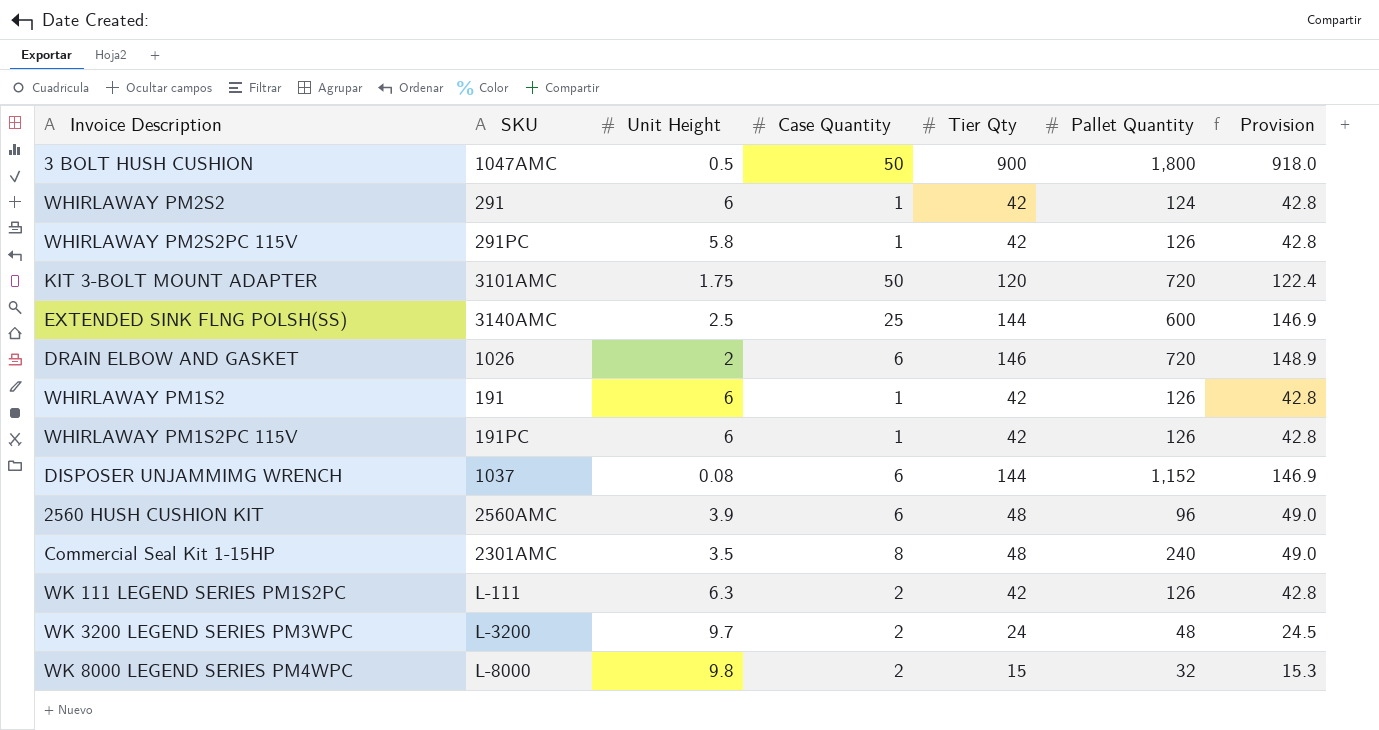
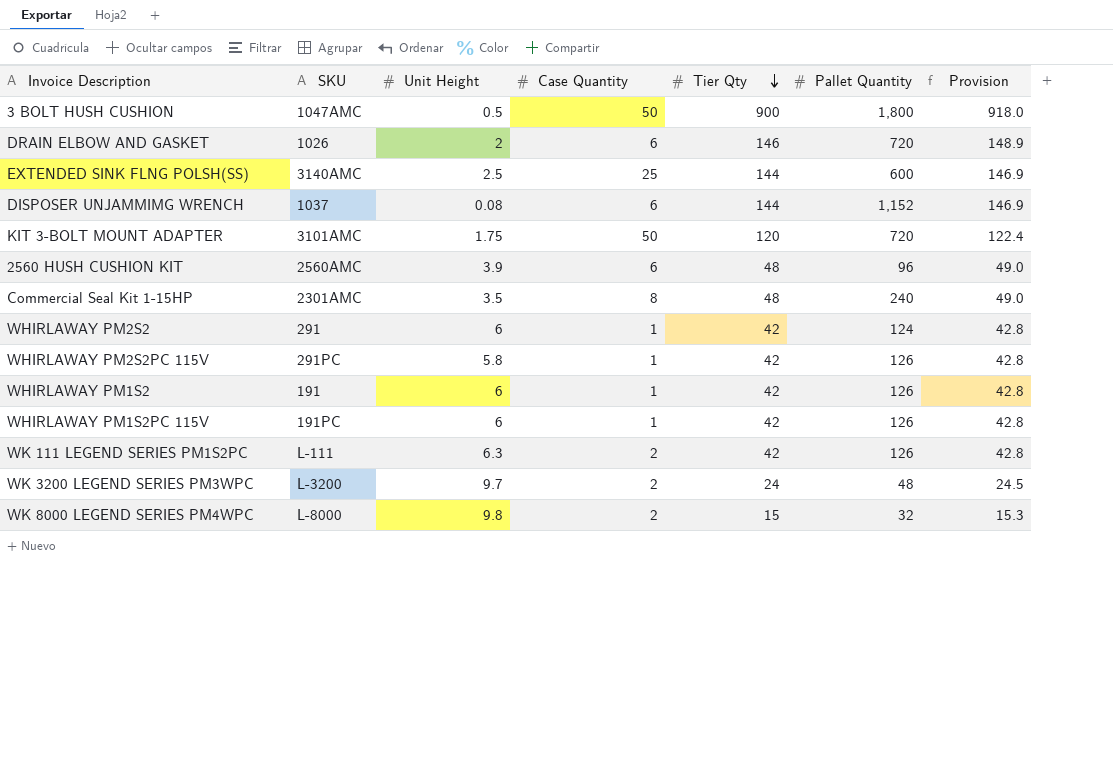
row order: none -> Tier Qty descending

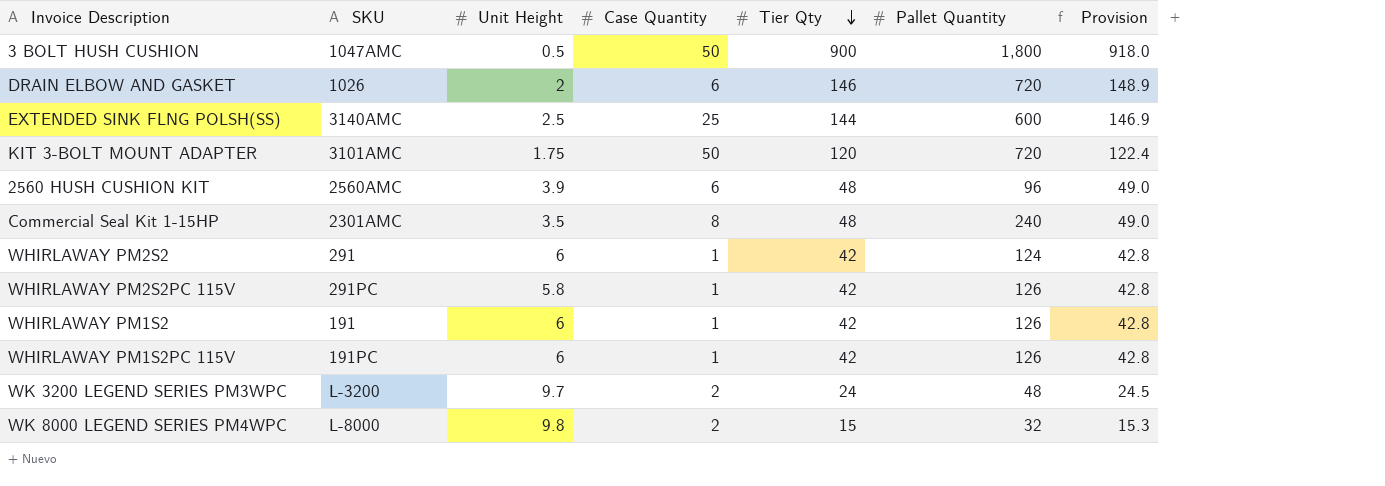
row DISPOSER UNJAMMIMG WRENCH: 1037 | 0.08 | 6 | 144 | 1,152 | 146.9 -> none
row WK 111 LEGEND SERIES PM1S2PC: L-111 | 6.3 | 2 | 42 | 126 | 42.8 -> none

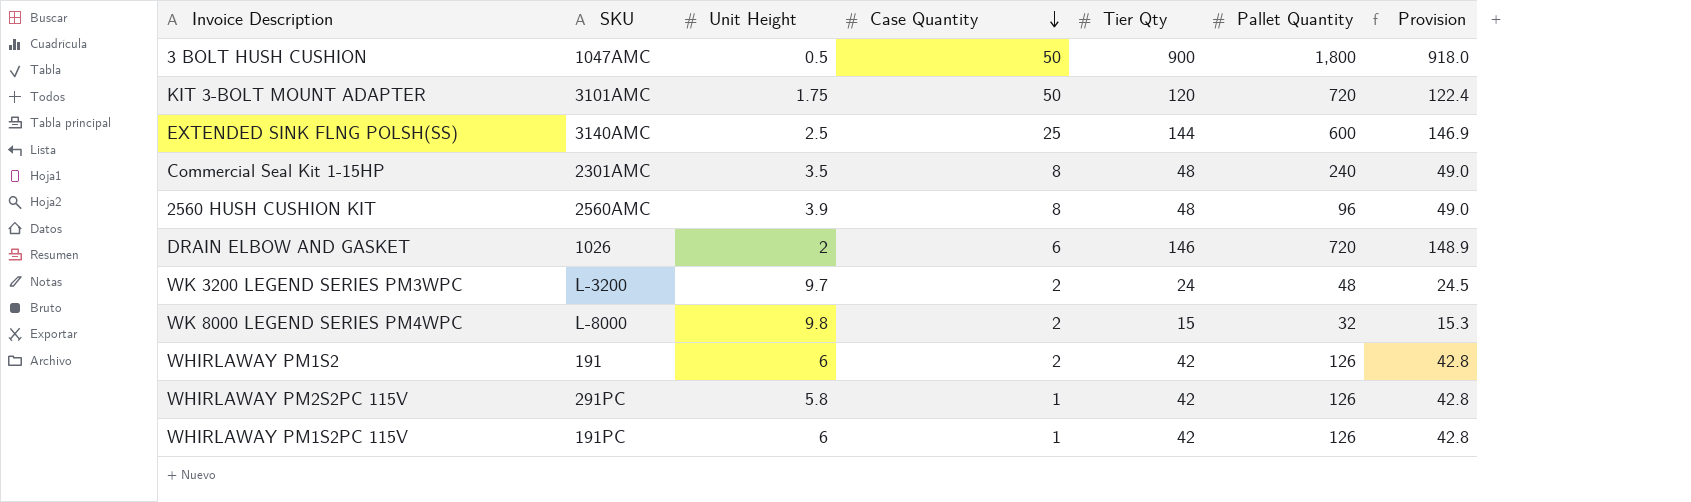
row order: Tier Qty descending -> Case Quantity descending
row WHIRLAWAY PM2S2: 291 | 6 | 1 | 42 | 124 | 42.8 -> none
2560 HUSH CUSHION KIT | Case Quantity: 6 -> 8
WHIRLAWAY PM1S2 | Case Quantity: 1 -> 2

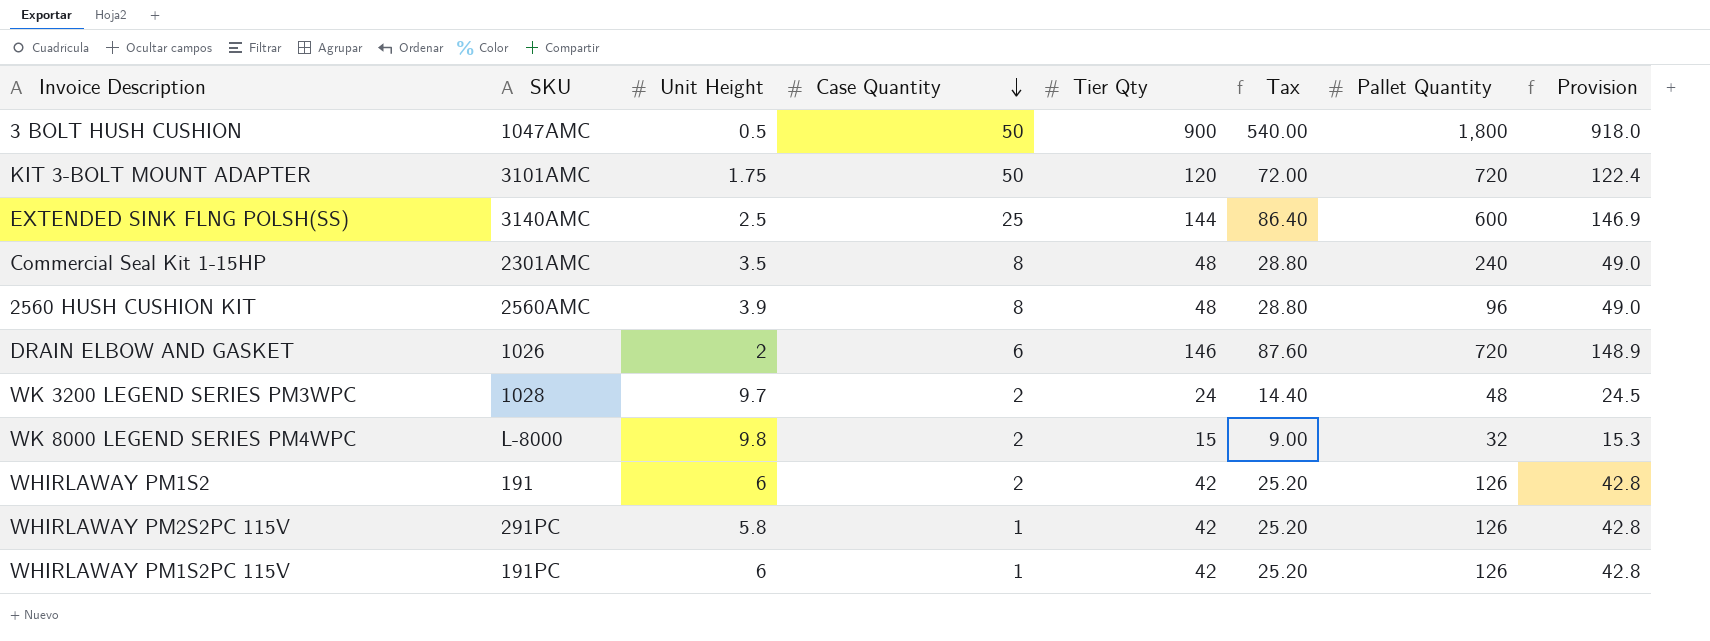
column Tax | formula: none -> [Tier Qty] * 0.6
WK 3200 LEGEND SERIES PM3WPC | SKU: L-3200 -> 1028

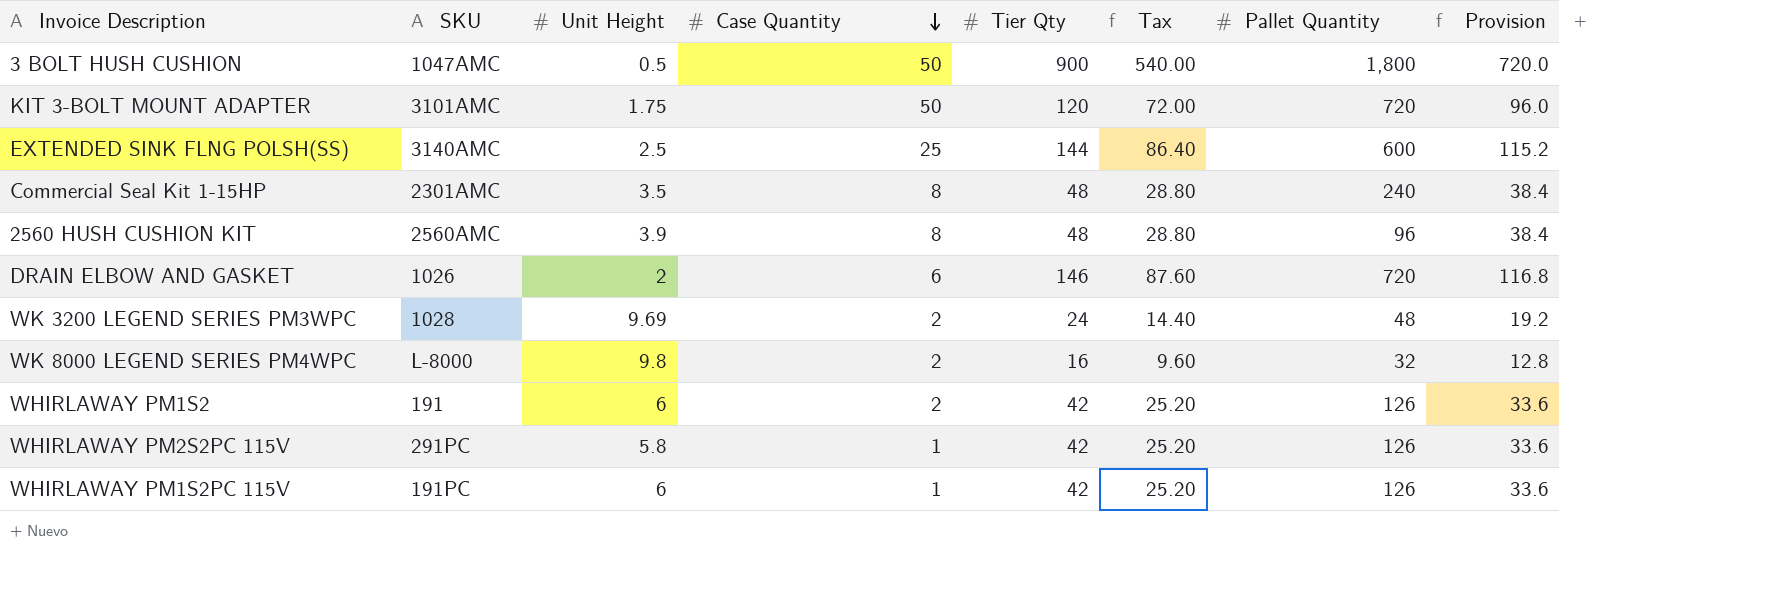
column Provision | formula: [Tier Qty] * 1.02 -> [Tier Qty] * 0.8
WK 3200 LEGEND SERIES PM3WPC | Unit Height: 9.7 -> 9.69
WK 8000 LEGEND SERIES PM4WPC | Tier Qty: 15 -> 16
WK 8000 LEGEND SERIES PM4WPC | Tax: 9.00 -> 9.60

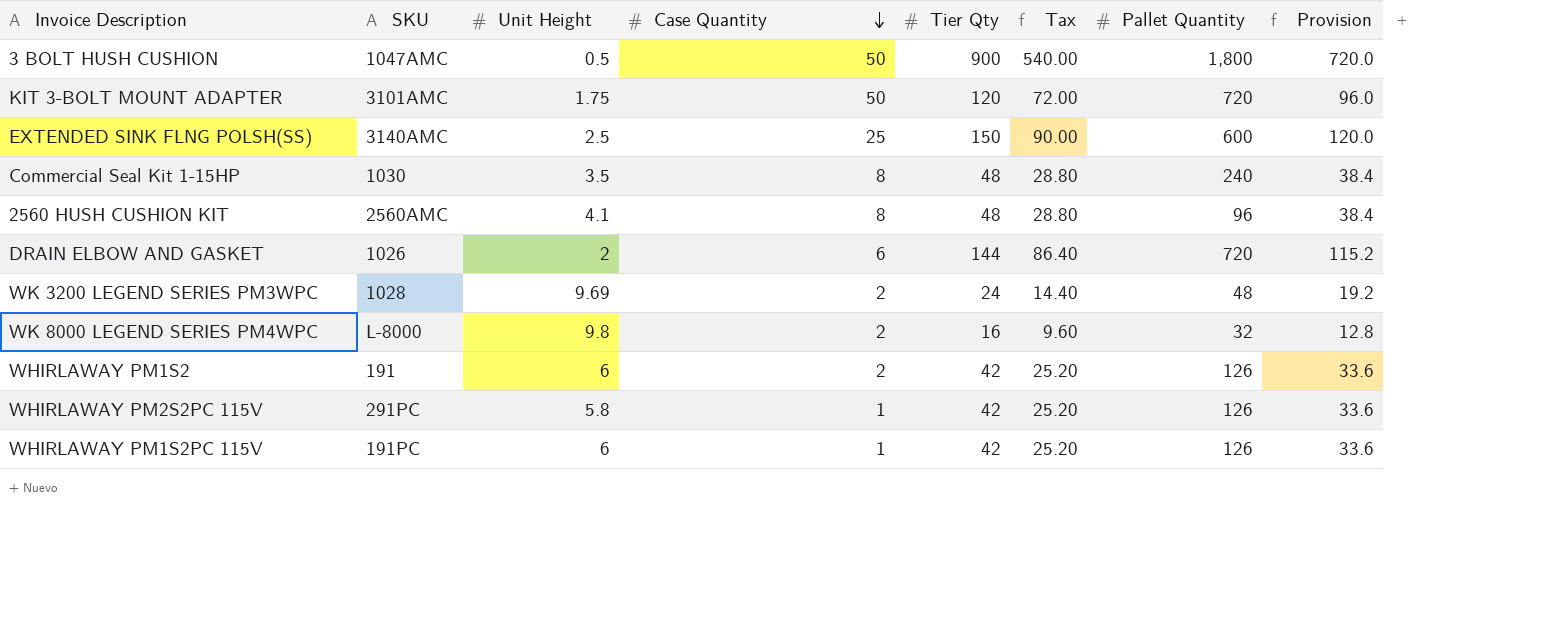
EXTENDED SINK FLNG POLSH(SS) | Tier Qty: 144 -> 150
EXTENDED SINK FLNG POLSH(SS) | Tax: 86.40 -> 90.00
EXTENDED SINK FLNG POLSH(SS) | Provision: 115.2 -> 120.0
Commercial Seal Kit 1-15HP | SKU: 2301AMC -> 1030
2560 HUSH CUSHION KIT | Unit Height: 3.9 -> 4.1
DRAIN ELBOW AND GASKET | Tier Qty: 146 -> 144
DRAIN ELBOW AND GASKET | Tax: 87.60 -> 86.40
DRAIN ELBOW AND GASKET | Provision: 116.8 -> 115.2

